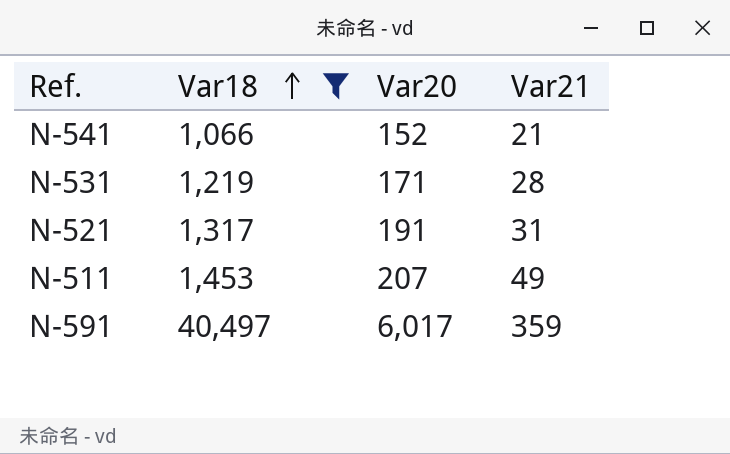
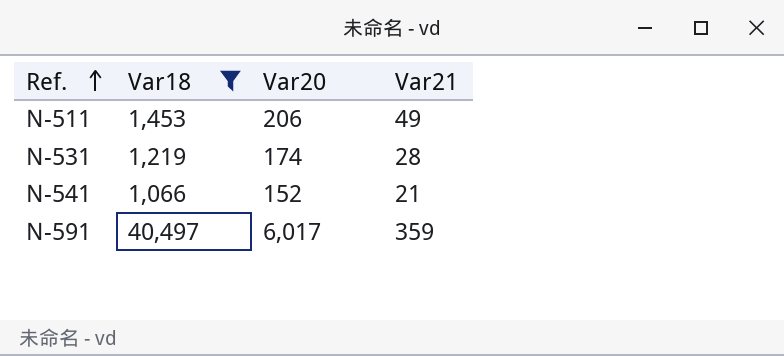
row order: Var18 ascending -> Ref. ascending
row N-521: 1,317 | 191 | 31 -> none
N-511 | Var20: 207 -> 206
N-531 | Var20: 171 -> 174

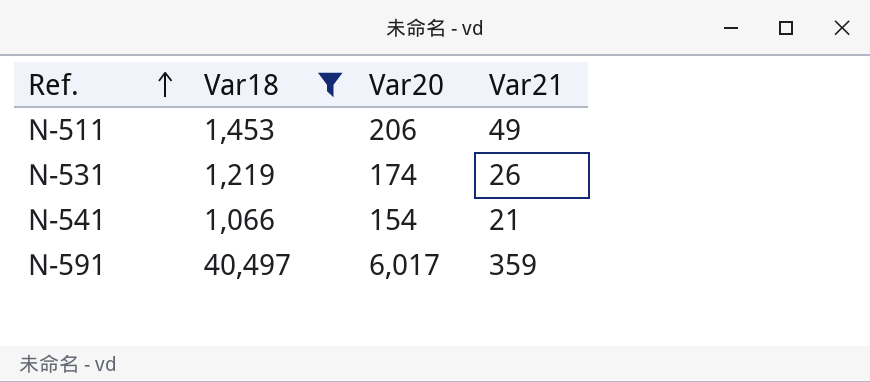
N-531 | Var21: 28 -> 26
N-541 | Var20: 152 -> 154

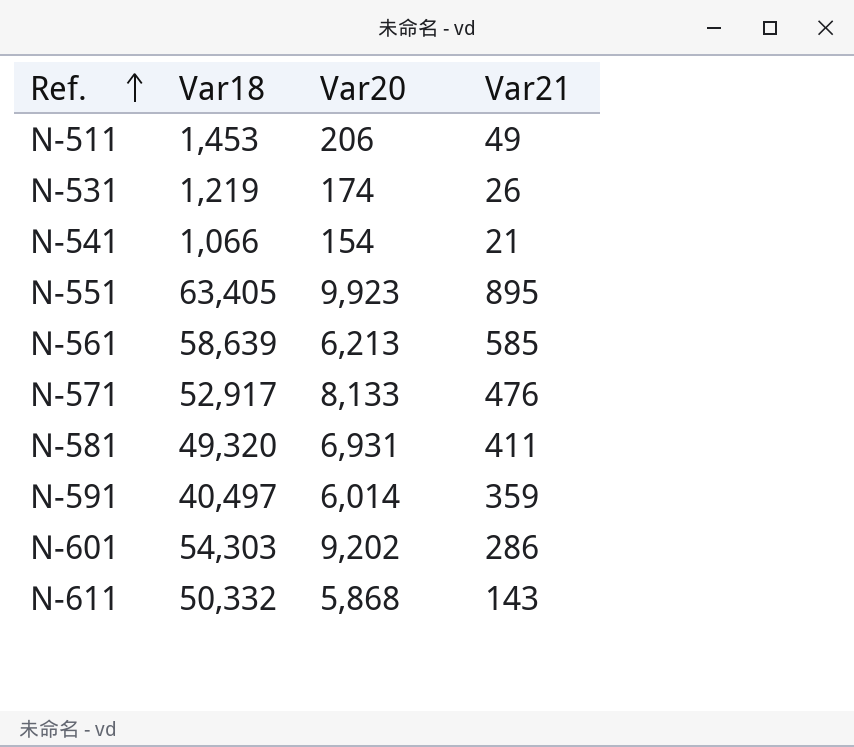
filter: Var18 <= 40,497 -> none
N-591 | Var20: 6,017 -> 6,014

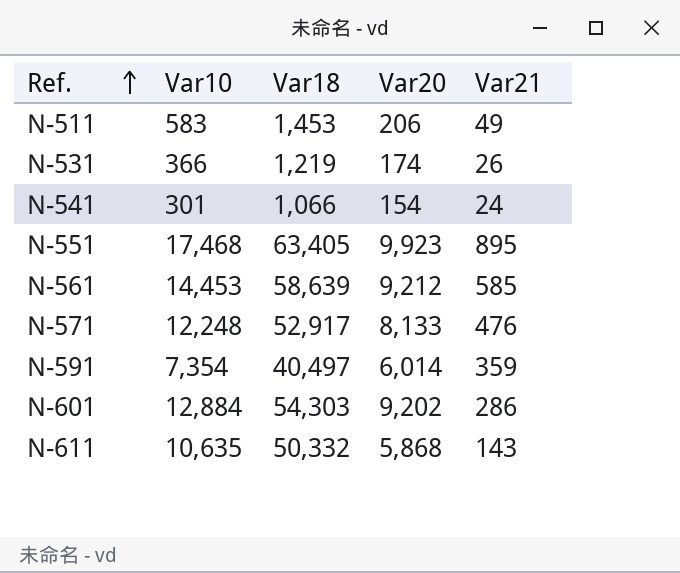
column Var10 | position: none -> 2
row N-581: 49,320 | 6,931 | 411 -> none
N-541 | Var21: 21 -> 24
N-561 | Var20: 6,213 -> 9,212

